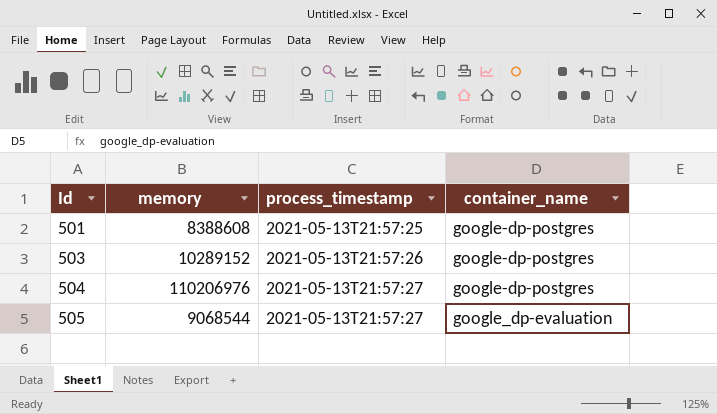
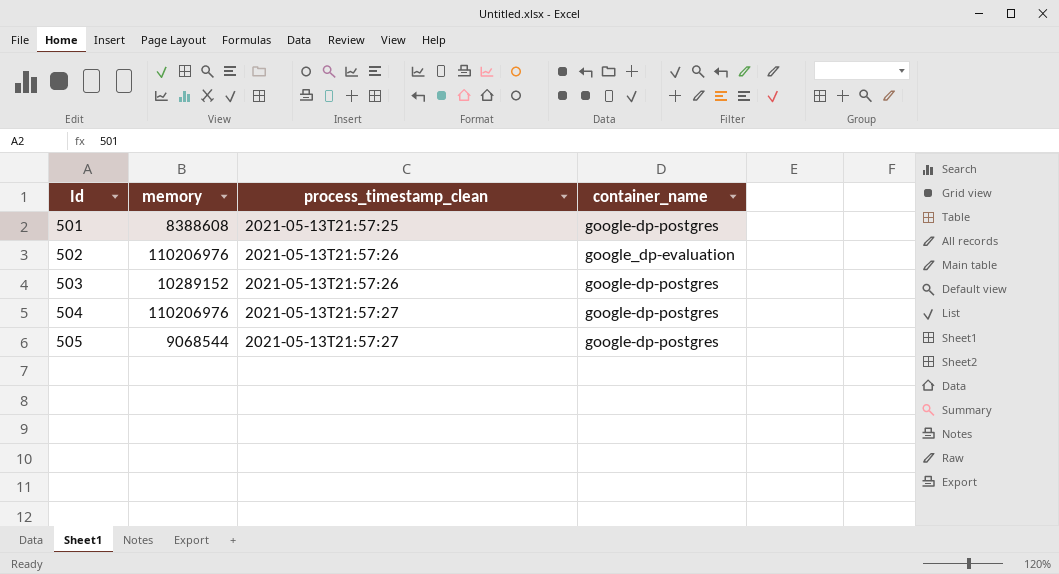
column name: process_timestamp -> process_timestamp_clean
row 502: none -> 110206976 | 2021-05-13T21:57:26 | google_dp-evaluation
505 | container_name: google_dp-evaluation -> google-dp-postgres

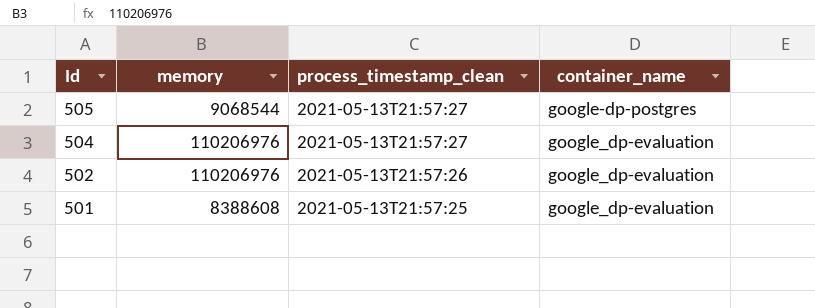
row order: Id ascending -> Id descending
row 503: 10289152 | 2021-05-13T21:57:26 | google-dp-postgres -> none
504 | container_name: google-dp-postgres -> google_dp-evaluation
501 | container_name: google-dp-postgres -> google_dp-evaluation

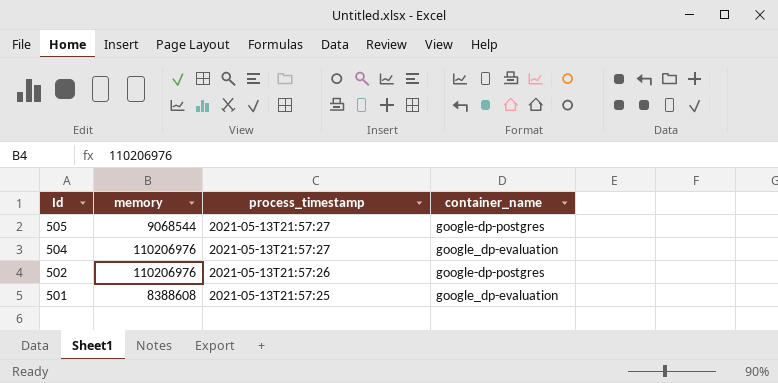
column name: process_timestamp_clean -> process_timestamp
502 | container_name: google_dp-evaluation -> google-dp-postgres

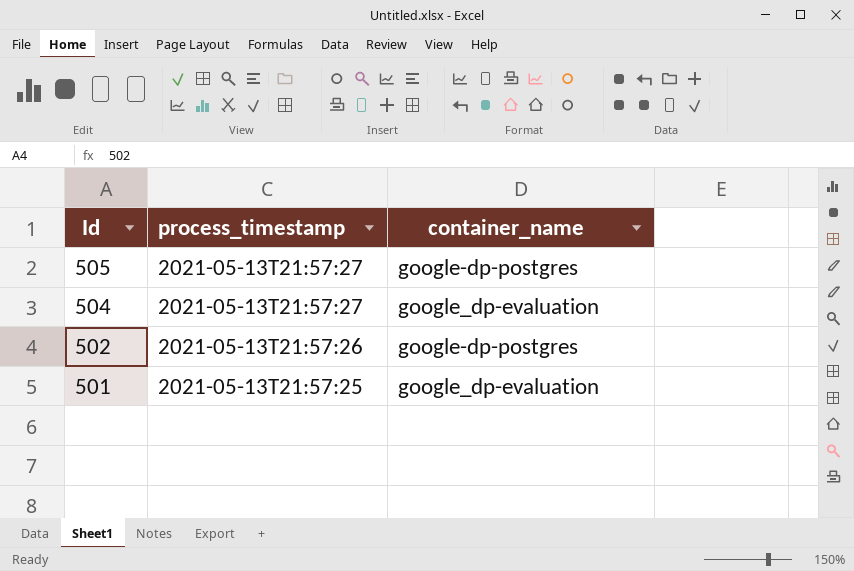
column memory | position: 2 -> none

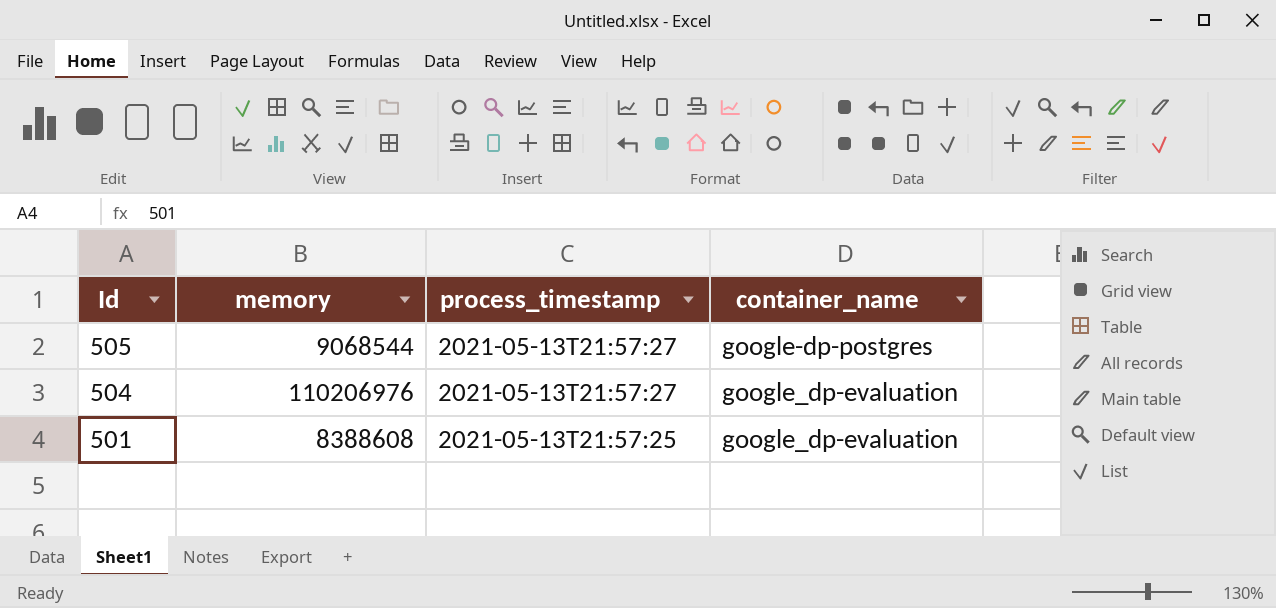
column memory | position: none -> 2
row 502: 2021-05-13T21:57:26 | google-dp-postgres -> none

